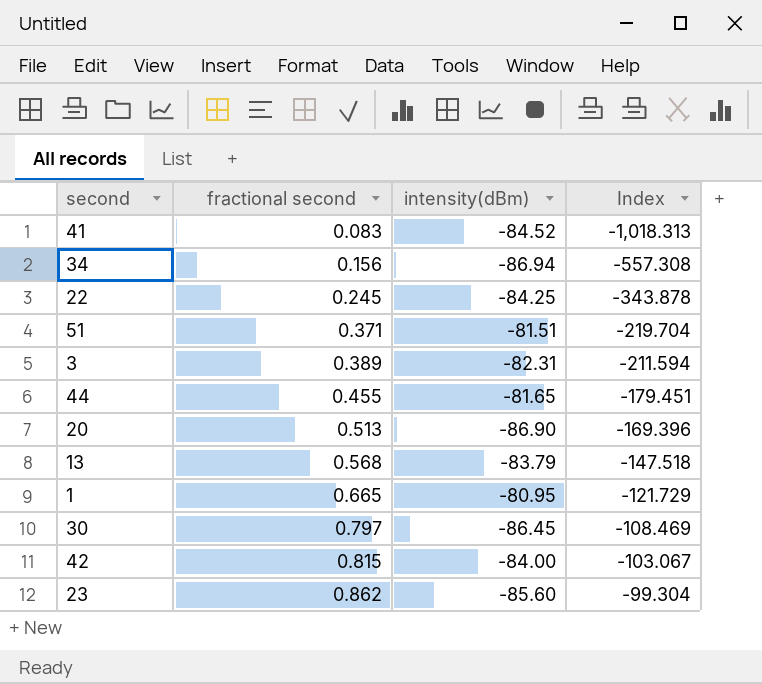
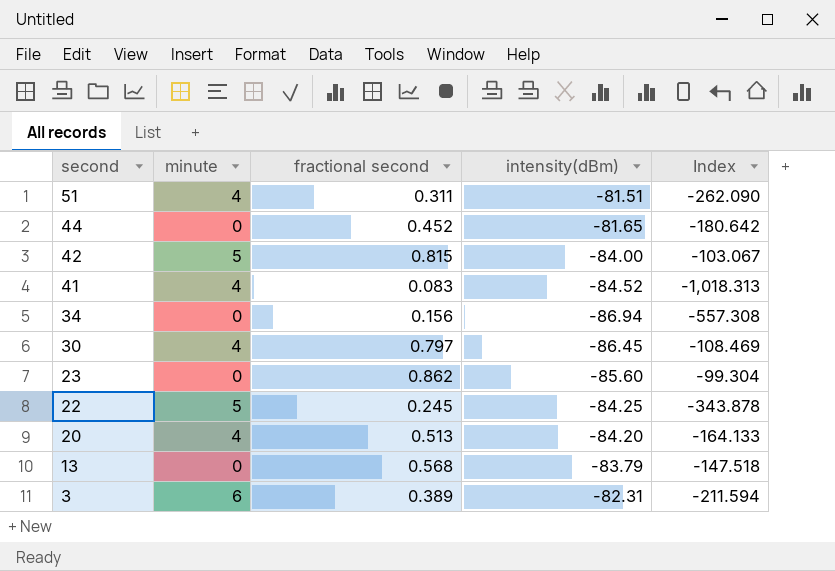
row order: fractional second ascending -> second descending
column minute | position: none -> 2
row 1: 0.665 | -80.95 | -121.729 -> none
51 | fractional second: 0.371 -> 0.311
51 | Index: -219.704 -> -262.090
44 | fractional second: 0.455 -> 0.452
44 | Index: -179.451 -> -180.642
20 | intensity(dBm): -86.90 -> -84.20
20 | Index: -169.396 -> -164.133

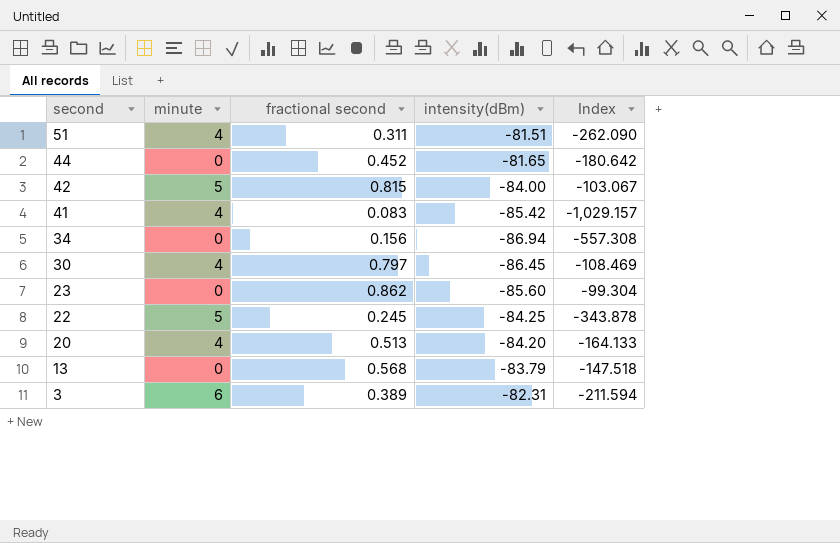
41 | intensity(dBm): -84.52 -> -85.42
41 | Index: -1,018.313 -> -1,029.157

